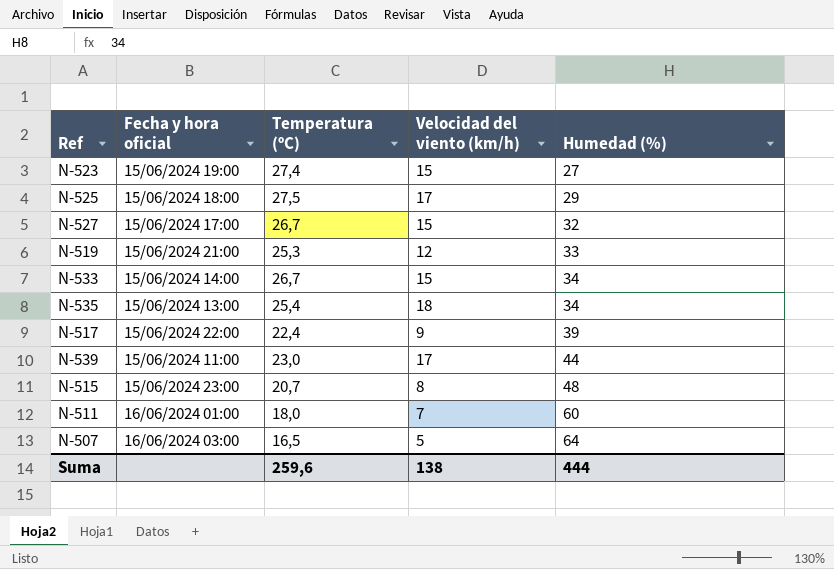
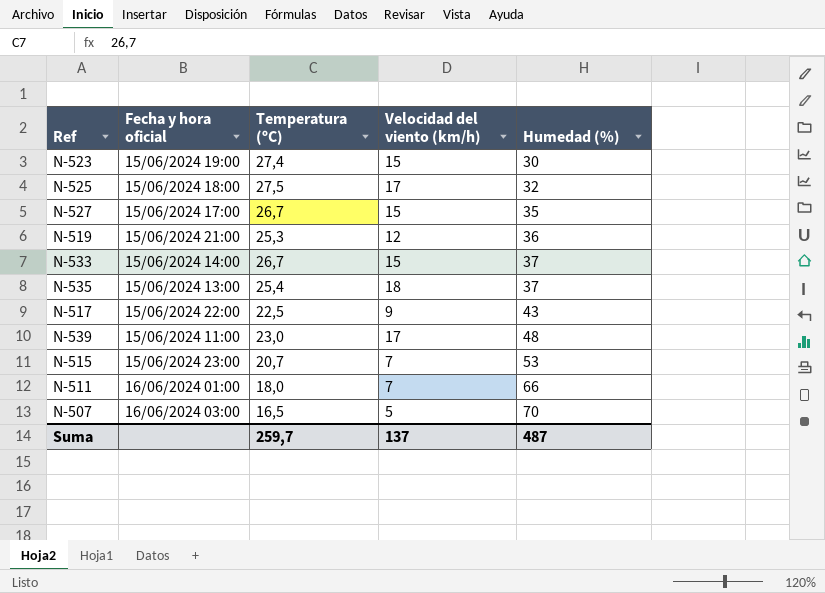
N-523 | Humedad (%): 27 -> 30
N-525 | Humedad (%): 29 -> 32
N-527 | Humedad (%): 32 -> 35
N-519 | Humedad (%): 33 -> 36
N-533 | Humedad (%): 34 -> 37
N-535 | Humedad (%): 34 -> 37
N-517 | Temperatura (ºC): 22,4 -> 22,5
N-517 | Humedad (%): 39 -> 43
N-539 | Humedad (%): 44 -> 48
N-515 | Velocidad del viento (km/h): 8 -> 7
N-515 | Humedad (%): 48 -> 53
N-511 | Humedad (%): 60 -> 66
N-507 | Humedad (%): 64 -> 70
Suma | Temperatura (ºC): 259,6 -> 259,7
Suma | Velocidad del viento (km/h): 138 -> 137
Suma | Humedad (%): 444 -> 487

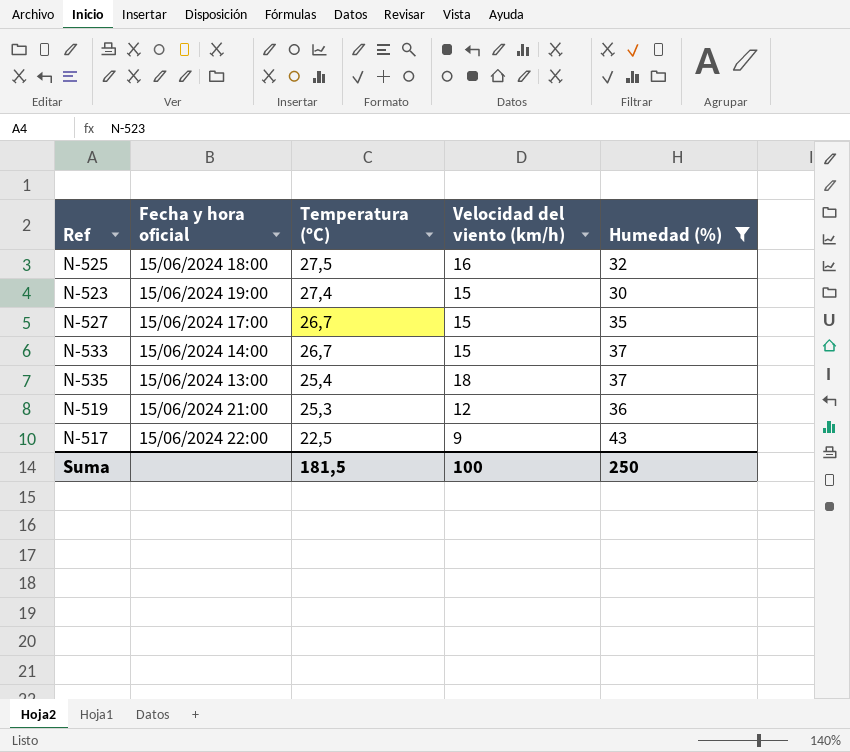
filter: none -> Humedad (%) <= 43
row order: Humedad (%) ascending -> Temperatura (ºC) descending
N-525 | Velocidad del viento (km/h): 17 -> 16
Suma | Temperatura (ºC): 259,7 -> 181,5
Suma | Velocidad del viento (km/h): 137 -> 100
Suma | Humedad (%): 487 -> 250

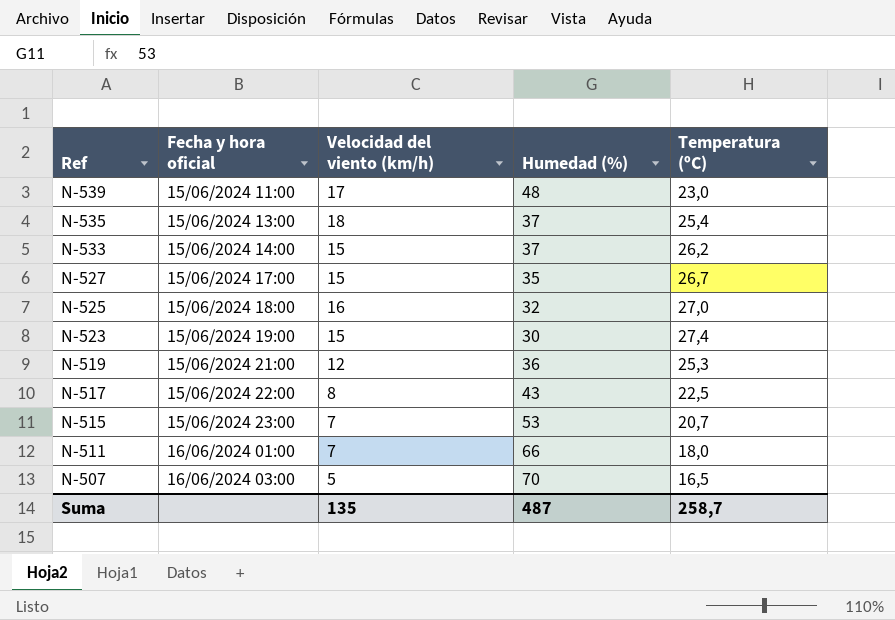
filter: Humedad (%) <= 43 -> none
row order: Temperatura (ºC) descending -> Ref descending
column Temperatura (ºC) | position: 3 -> 5
N-533 | Temperatura (ºC): 26,7 -> 26,2
N-525 | Temperatura (ºC): 27,5 -> 27,0
N-517 | Velocidad del viento (km/h): 9 -> 8
Suma | Velocidad del viento (km/h): 100 -> 135
Suma | Humedad (%): 250 -> 487
Suma | Temperatura (ºC): 181,5 -> 258,7

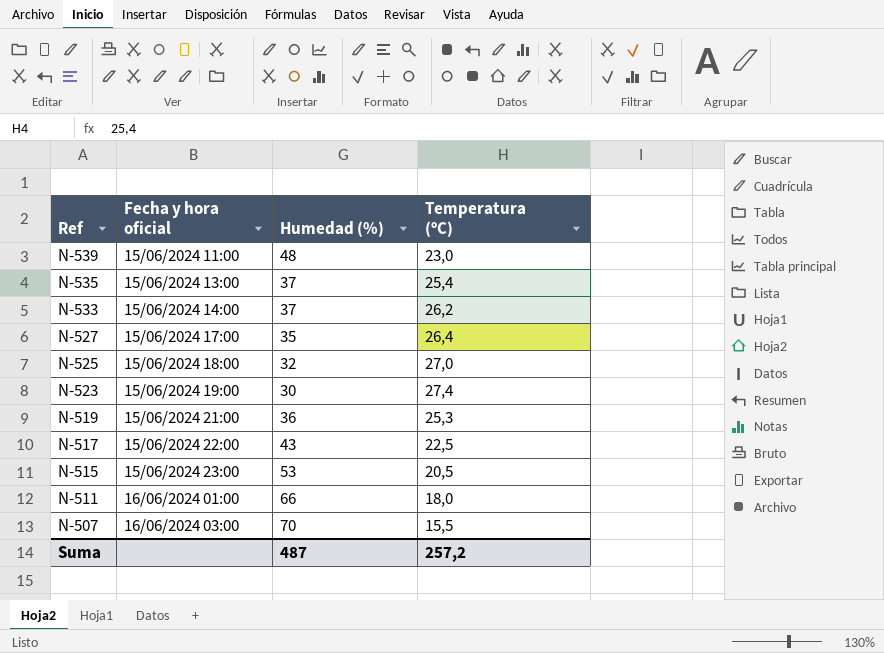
column Velocidad del viento (km/h) | position: 3 -> none
N-527 | Temperatura (ºC): 26,7 -> 26,4
N-515 | Temperatura (ºC): 20,7 -> 20,5
N-507 | Temperatura (ºC): 16,5 -> 15,5
Suma | Temperatura (ºC): 258,7 -> 257,2

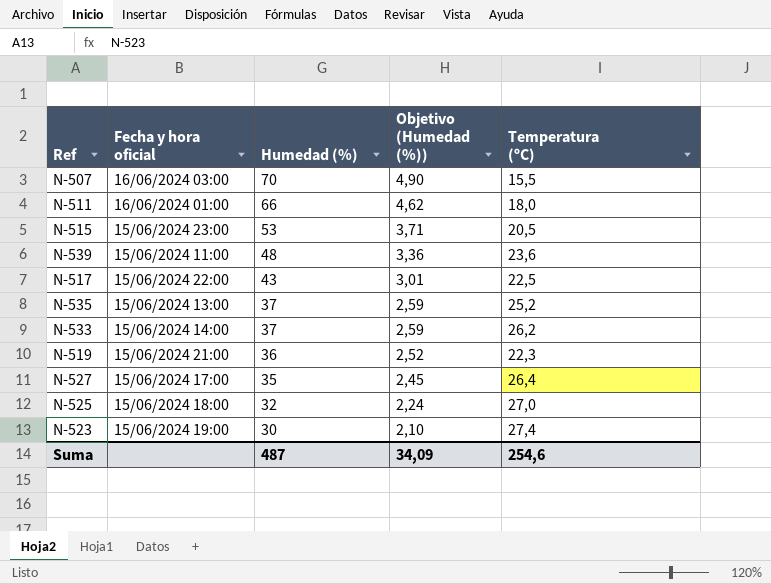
row order: Ref descending -> Humedad (%) descending
column Objetivo (Humedad (%)) | formula: none -> [Humedad (%)] * 0,07
N-539 | Temperatura (ºC): 23,0 -> 23,6
N-535 | Temperatura (ºC): 25,4 -> 25,2
N-519 | Temperatura (ºC): 25,3 -> 22,3
Suma | Temperatura (ºC): 257,2 -> 254,6

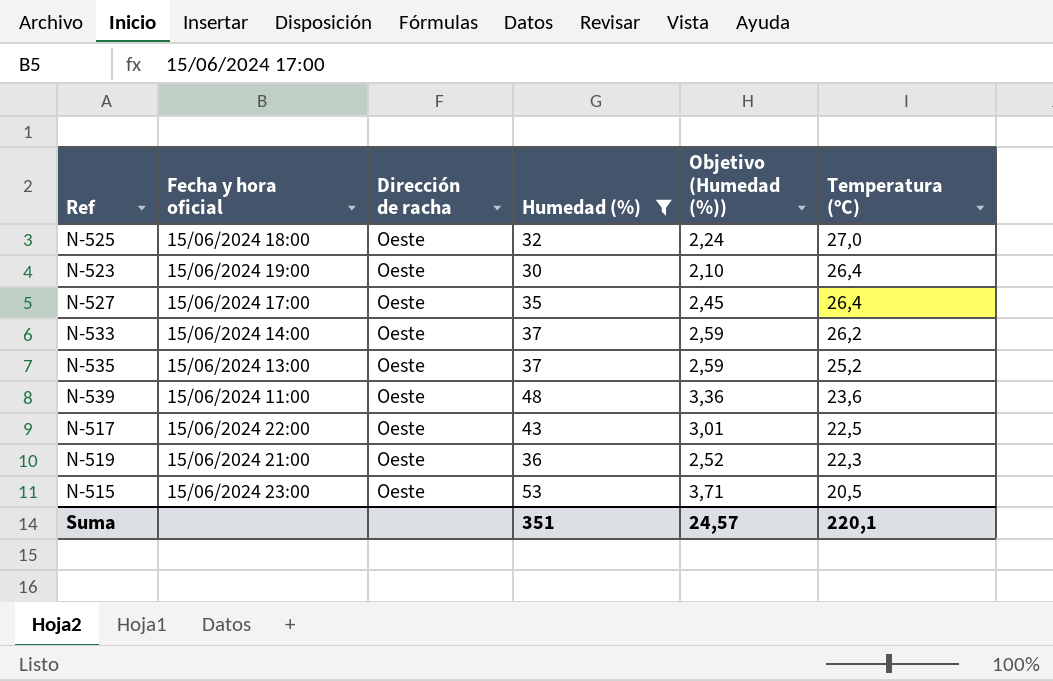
filter: none -> Humedad (%) <= 53
row order: Humedad (%) descending -> Temperatura (ºC) descending
column Dirección de racha | position: none -> 3
N-523 | Temperatura (ºC): 27,4 -> 26,4
Suma | Humedad (%): 487 -> 351
Suma | Objetivo (Humedad (%)): 34,09 -> 24,57
Suma | Temperatura (ºC): 254,6 -> 220,1

